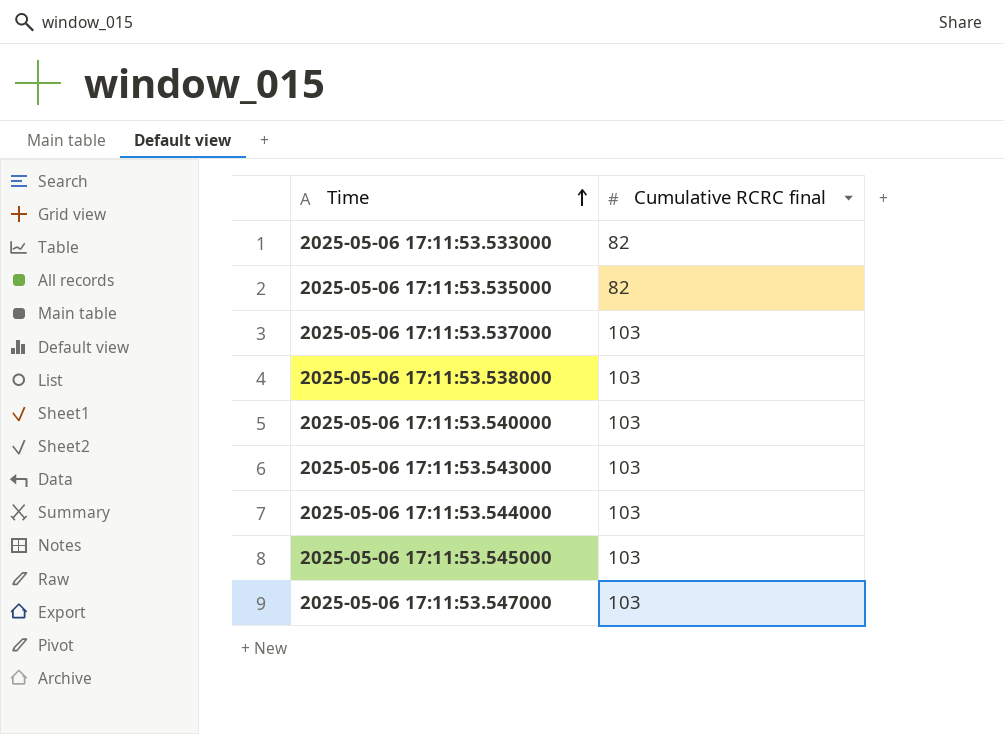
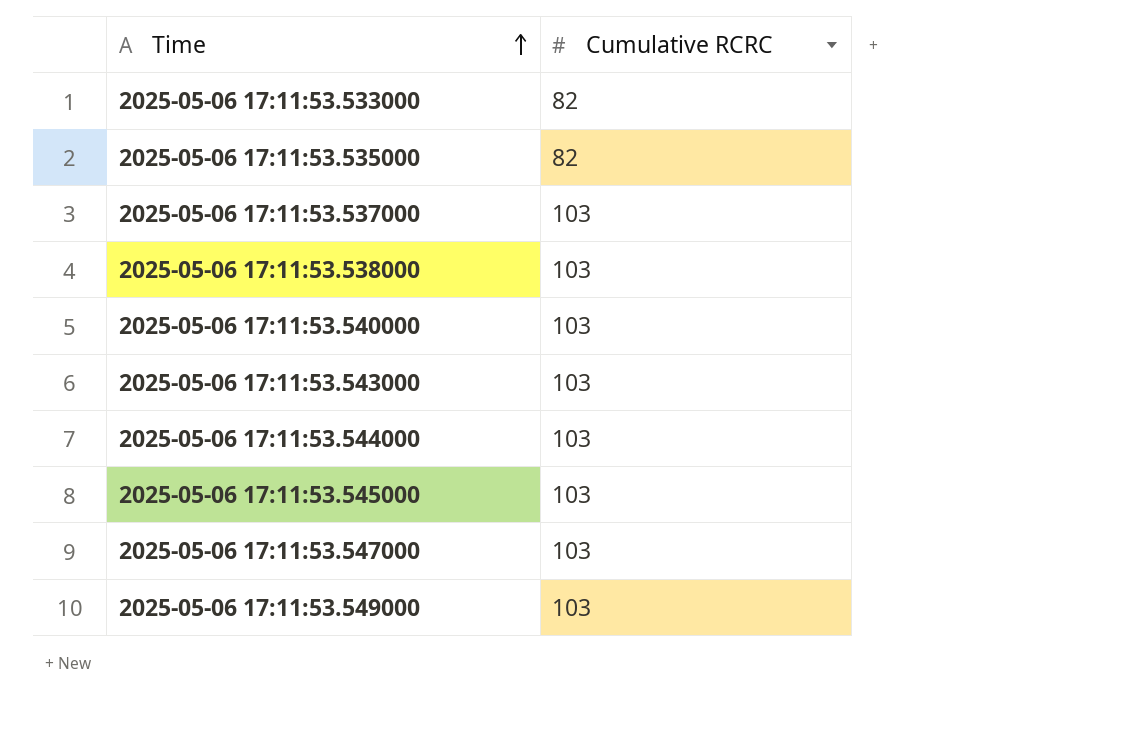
column name: Cumulative RCRC final -> Cumulative RCRC
row 2025-05-06 17:11:53.549000: none -> 103

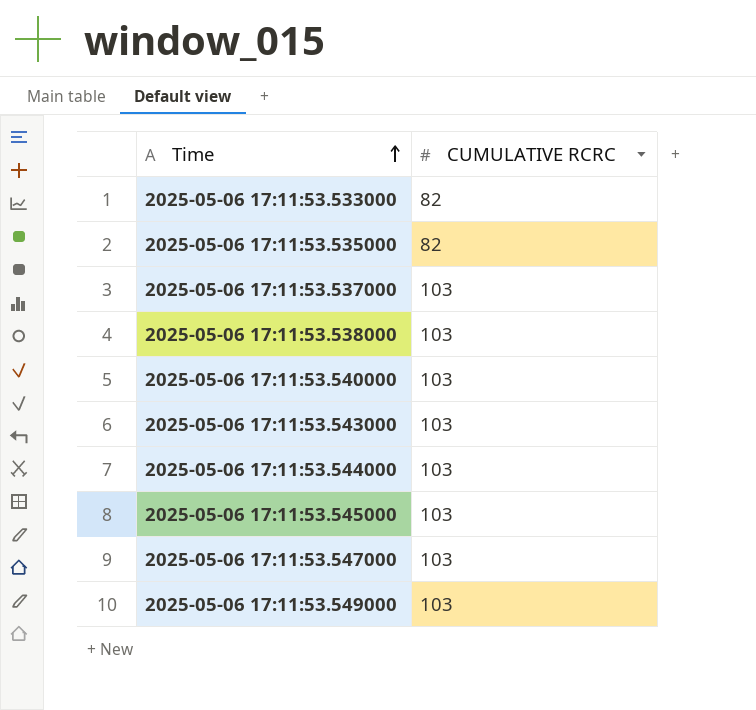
column name: Cumulative RCRC -> CUMULATIVE RCRC

